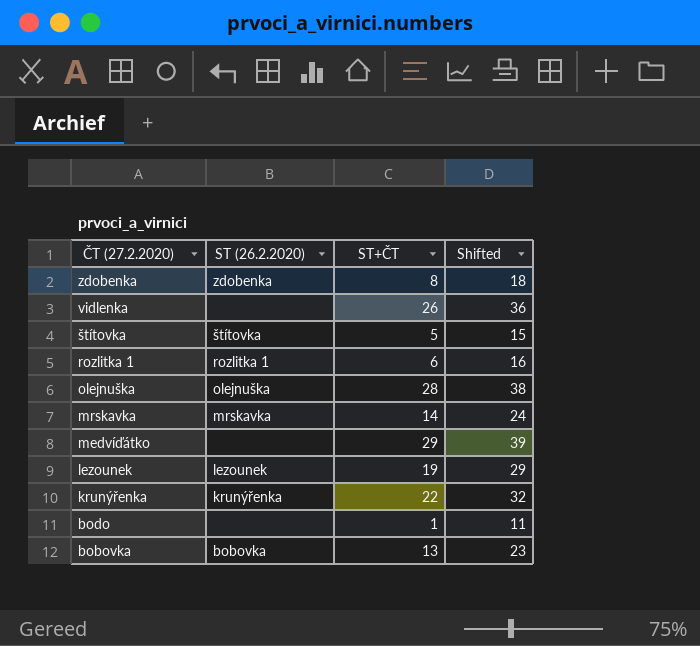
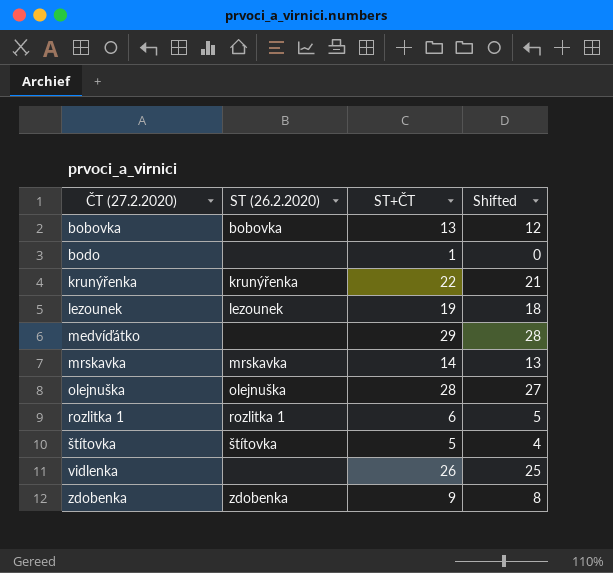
row order: ČT (27.2.2020) descending -> ČT (27.2.2020) ascending
column Shifted | formula: [ST+ČT] + 10 -> [ST+ČT] - 1
zdobenka | ST+ČT: 8 -> 9

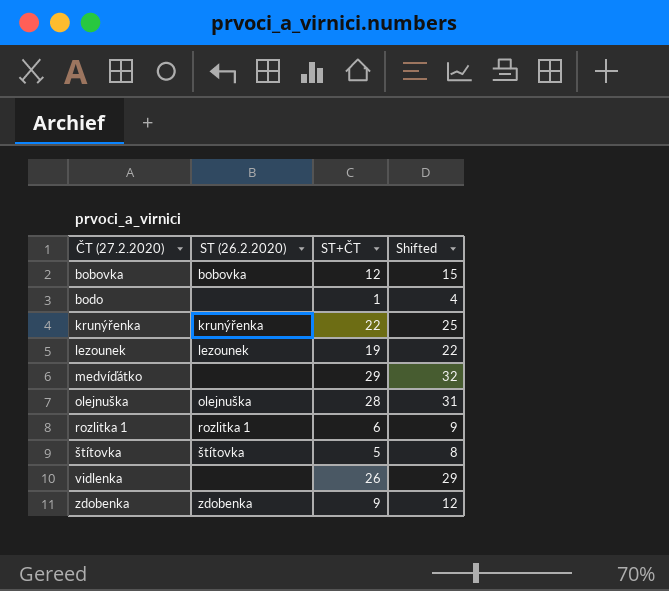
column Shifted | formula: [ST+ČT] - 1 -> [ST+ČT] + 3
row mrskavka: mrskavka | 14 | 13 -> none
bobovka | ST+ČT: 13 -> 12

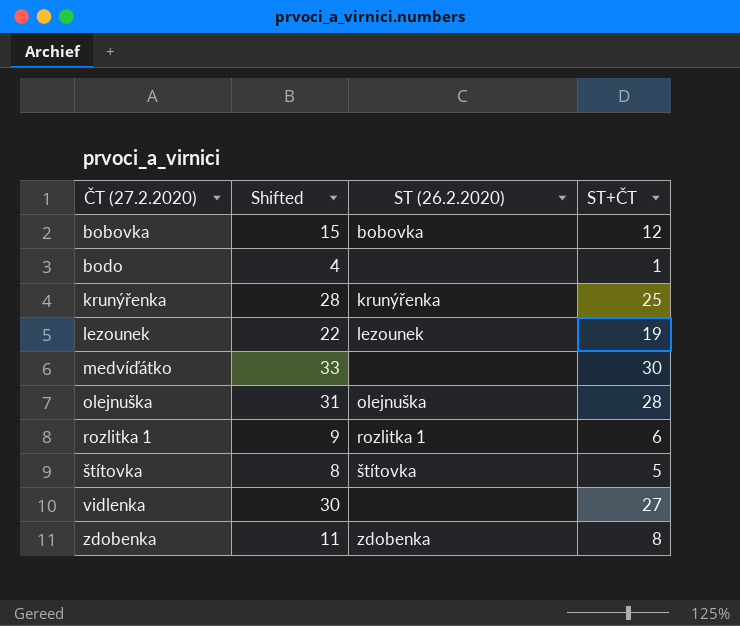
column Shifted | position: 4 -> 2
krunýřenka | Shifted: 25 -> 28
krunýřenka | ST+ČT: 22 -> 25
medvíďátko | Shifted: 32 -> 33
medvíďátko | ST+ČT: 29 -> 30
vidlenka | Shifted: 29 -> 30
vidlenka | ST+ČT: 26 -> 27
zdobenka | Shifted: 12 -> 11
zdobenka | ST+ČT: 9 -> 8

